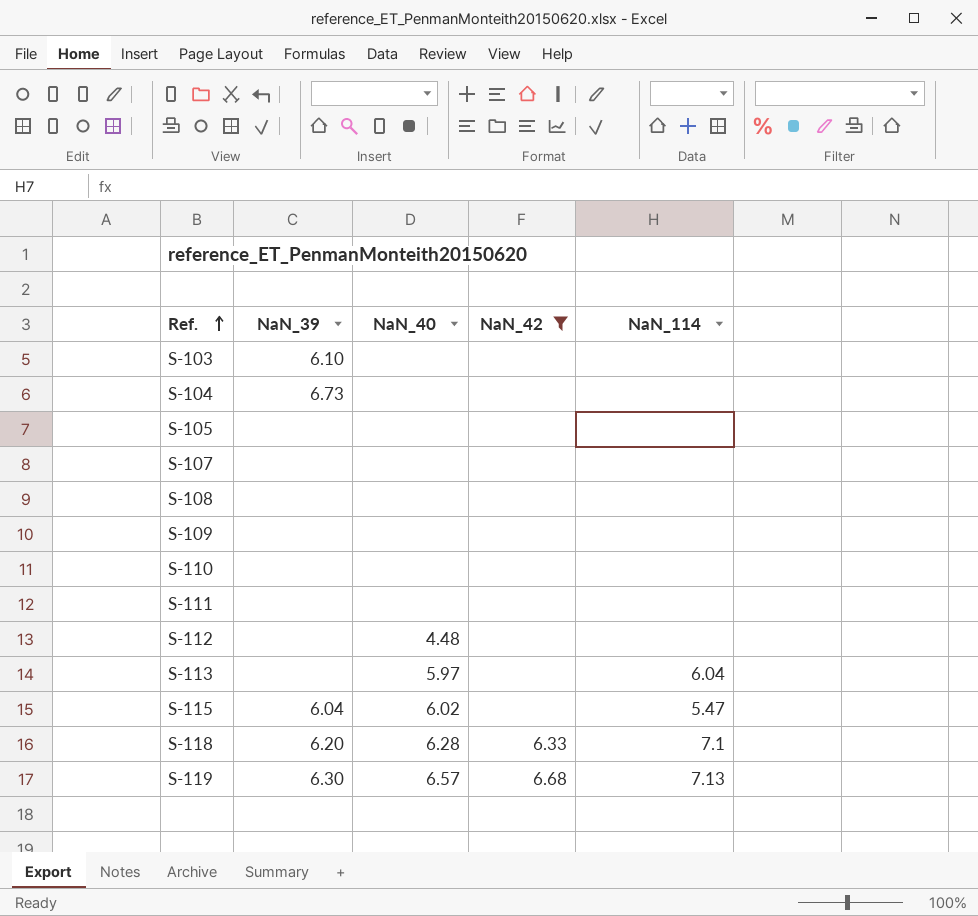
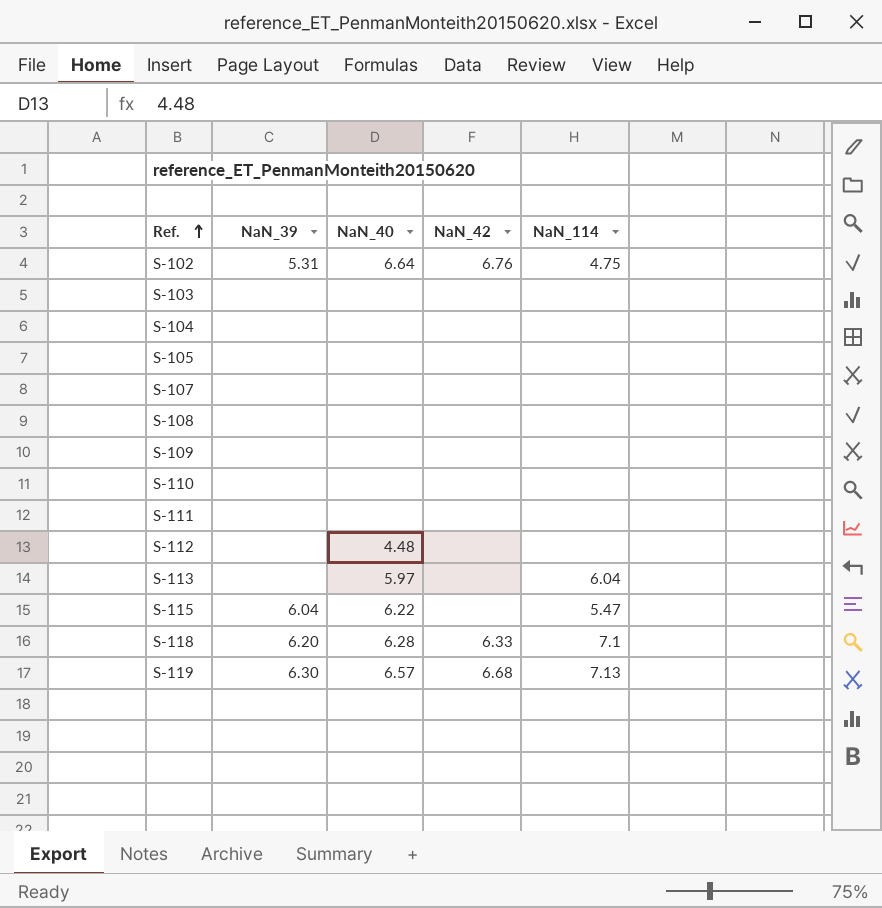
filter: NaN_42 != 6.76 -> none
S-103 | NaN_39: 6.10 -> none
S-104 | NaN_39: 6.73 -> none
S-115 | NaN_40: 6.02 -> 6.22

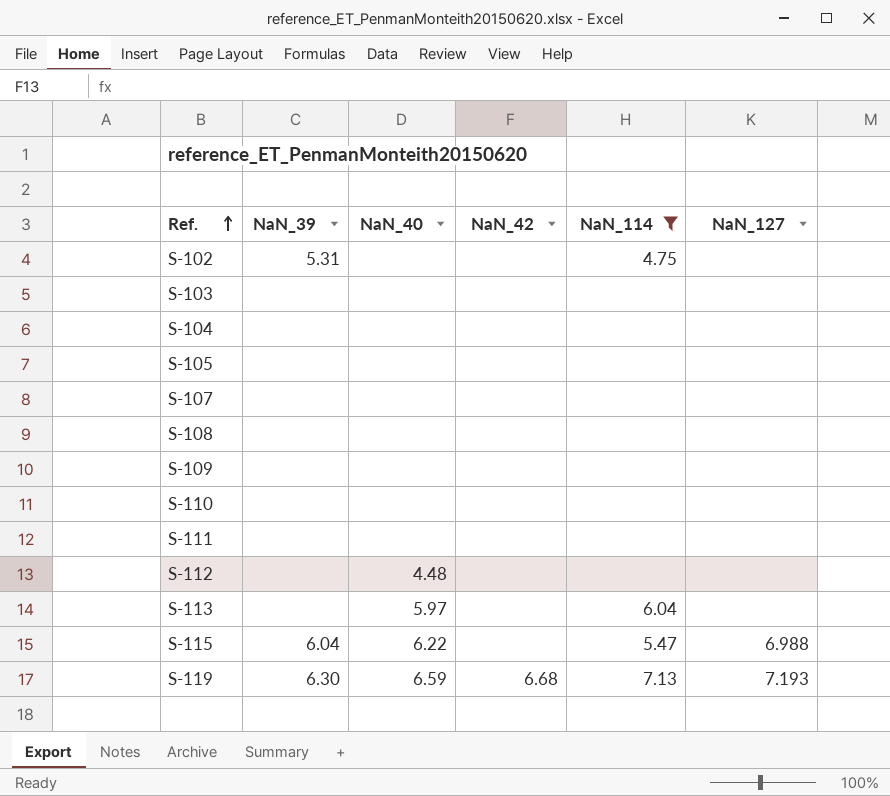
filter: none -> NaN_114 != 7.1
column NaN_127 | position: none -> 6
S-102 | NaN_40: 6.64 -> none
S-102 | NaN_42: 6.76 -> none
S-119 | NaN_40: 6.57 -> 6.59

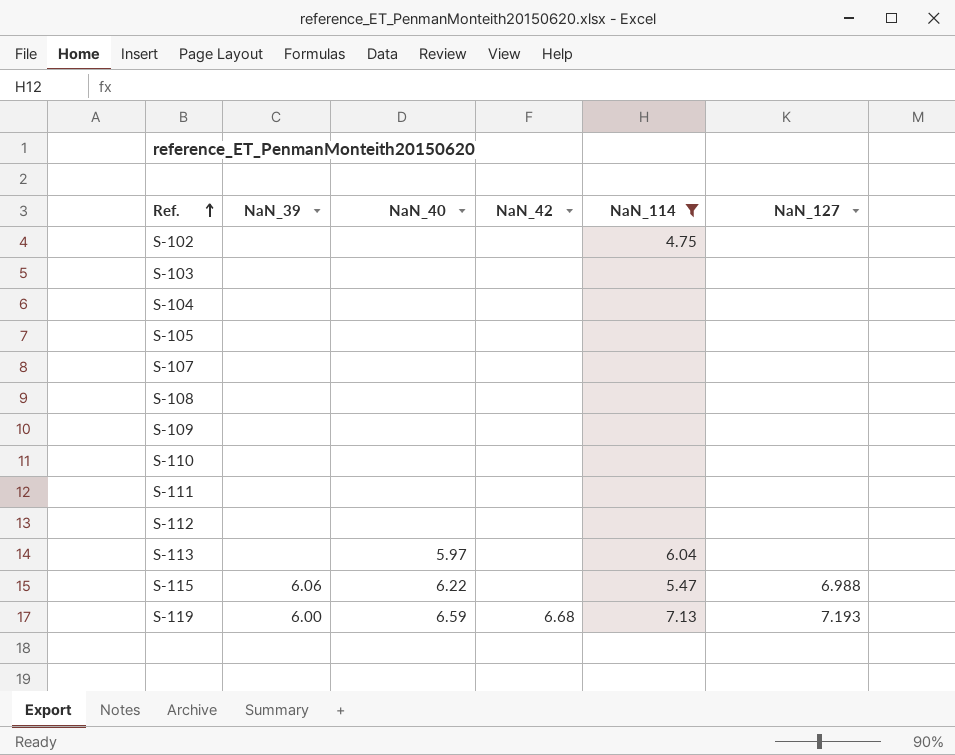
S-102 | NaN_39: 5.31 -> none
S-112 | NaN_40: 4.48 -> none
S-115 | NaN_39: 6.04 -> 6.06
S-119 | NaN_39: 6.30 -> 6.00

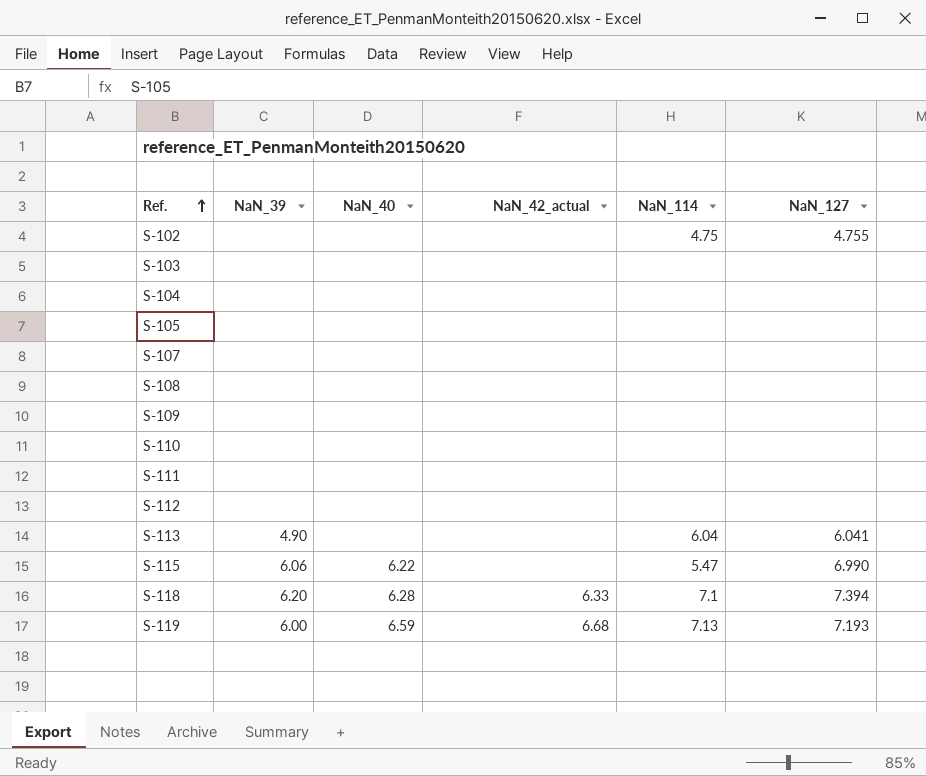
filter: NaN_114 != 7.1 -> none
column name: NaN_42 -> NaN_42_actual
S-102 | NaN_127: none -> 4.755
S-113 | NaN_39: none -> 4.90
S-113 | NaN_40: 5.97 -> none
S-113 | NaN_127: none -> 6.041
S-115 | NaN_127: 6.988 -> 6.990

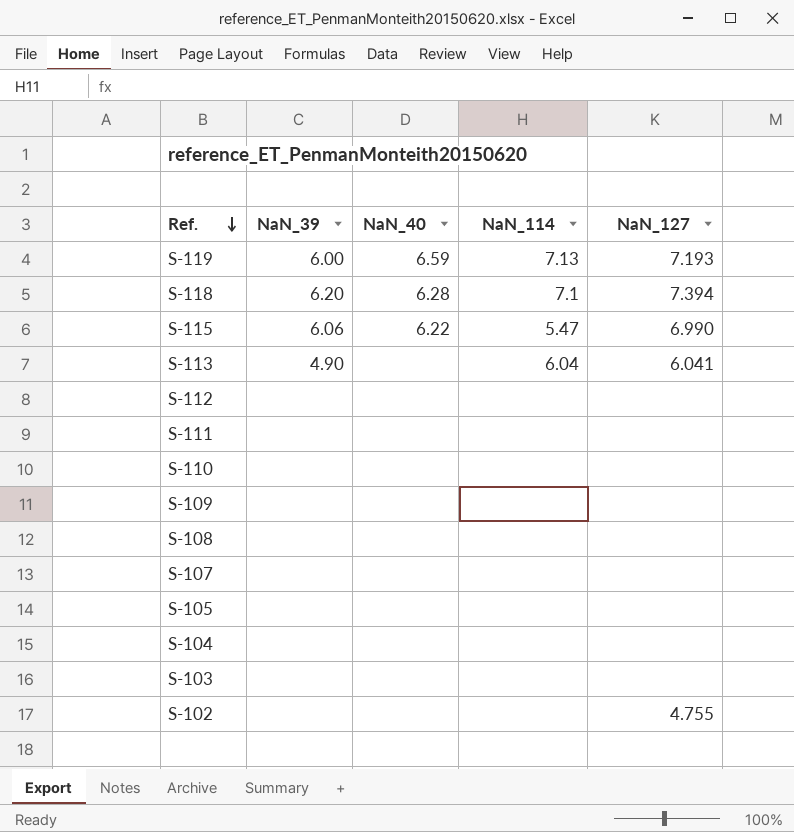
row order: Ref. ascending -> Ref. descending
column NaN_42_actual | position: 4 -> none
S-102 | NaN_114: 4.75 -> none

